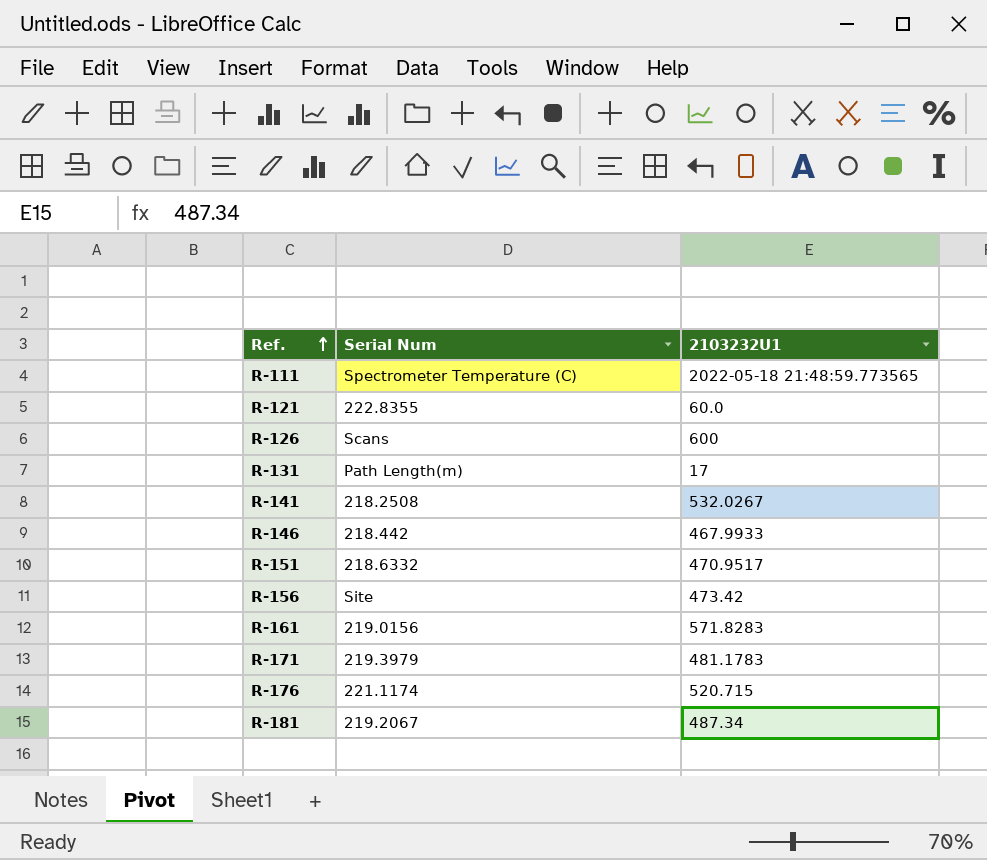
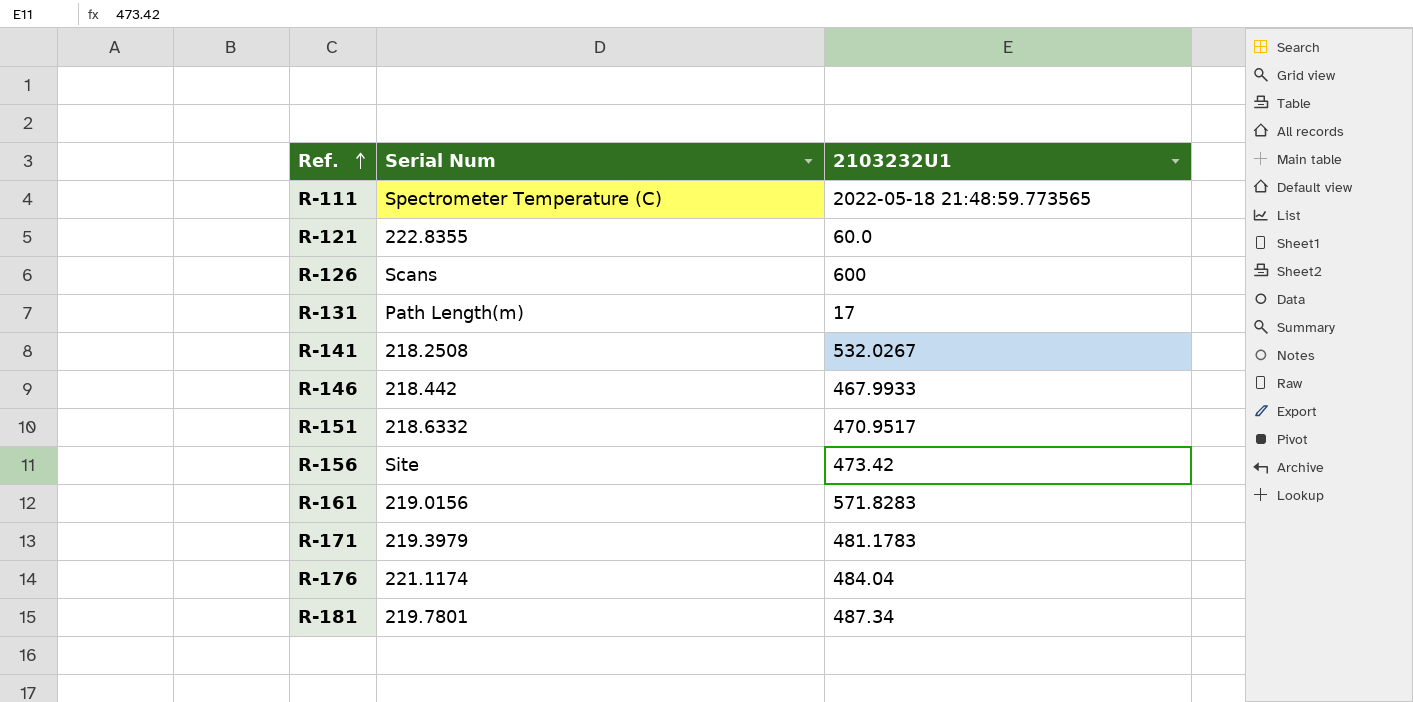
R-176 | 2103232U1: 520.715 -> 484.04
R-181 | Serial Num: 219.2067 -> 219.7801

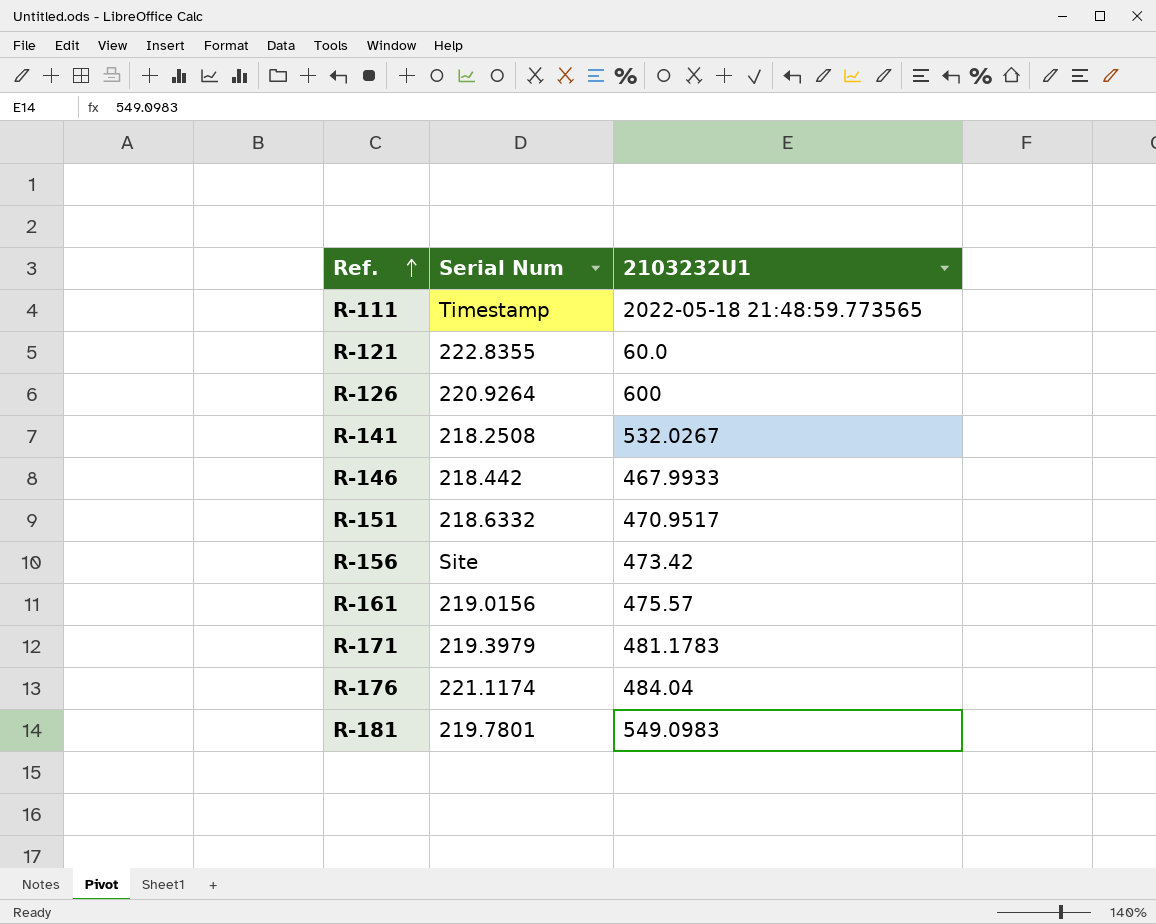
row R-131: Path Length(m) | 17 -> none
R-111 | Serial Num: Spectrometer Temperature (C) -> Timestamp
R-126 | Serial Num: Scans -> 220.9264
R-161 | 2103232U1: 571.8283 -> 475.57
R-181 | 2103232U1: 487.34 -> 549.0983

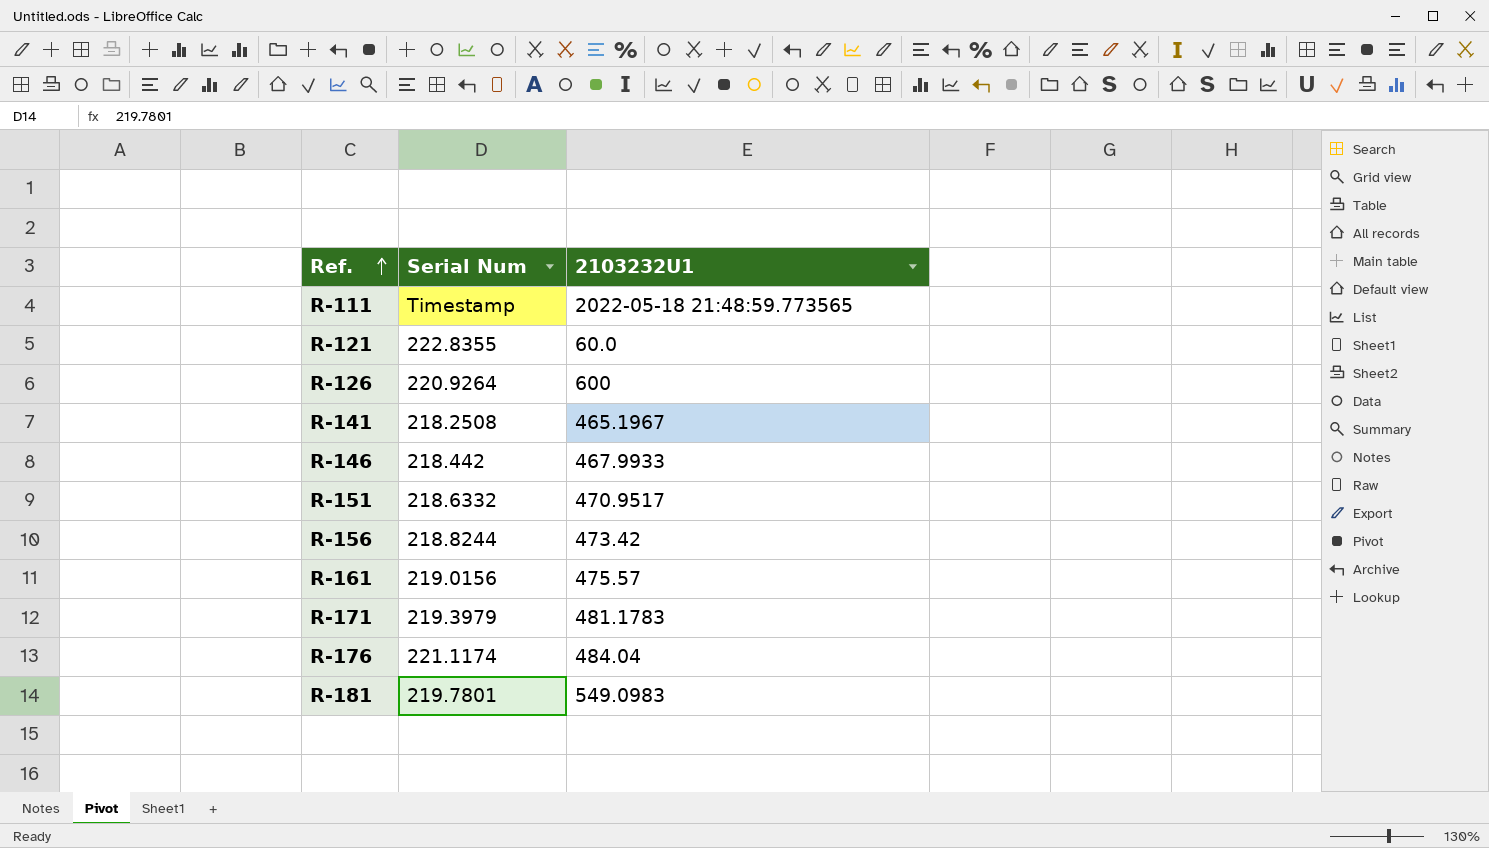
R-141 | 2103232U1: 532.0267 -> 465.1967
R-156 | Serial Num: Site -> 218.8244

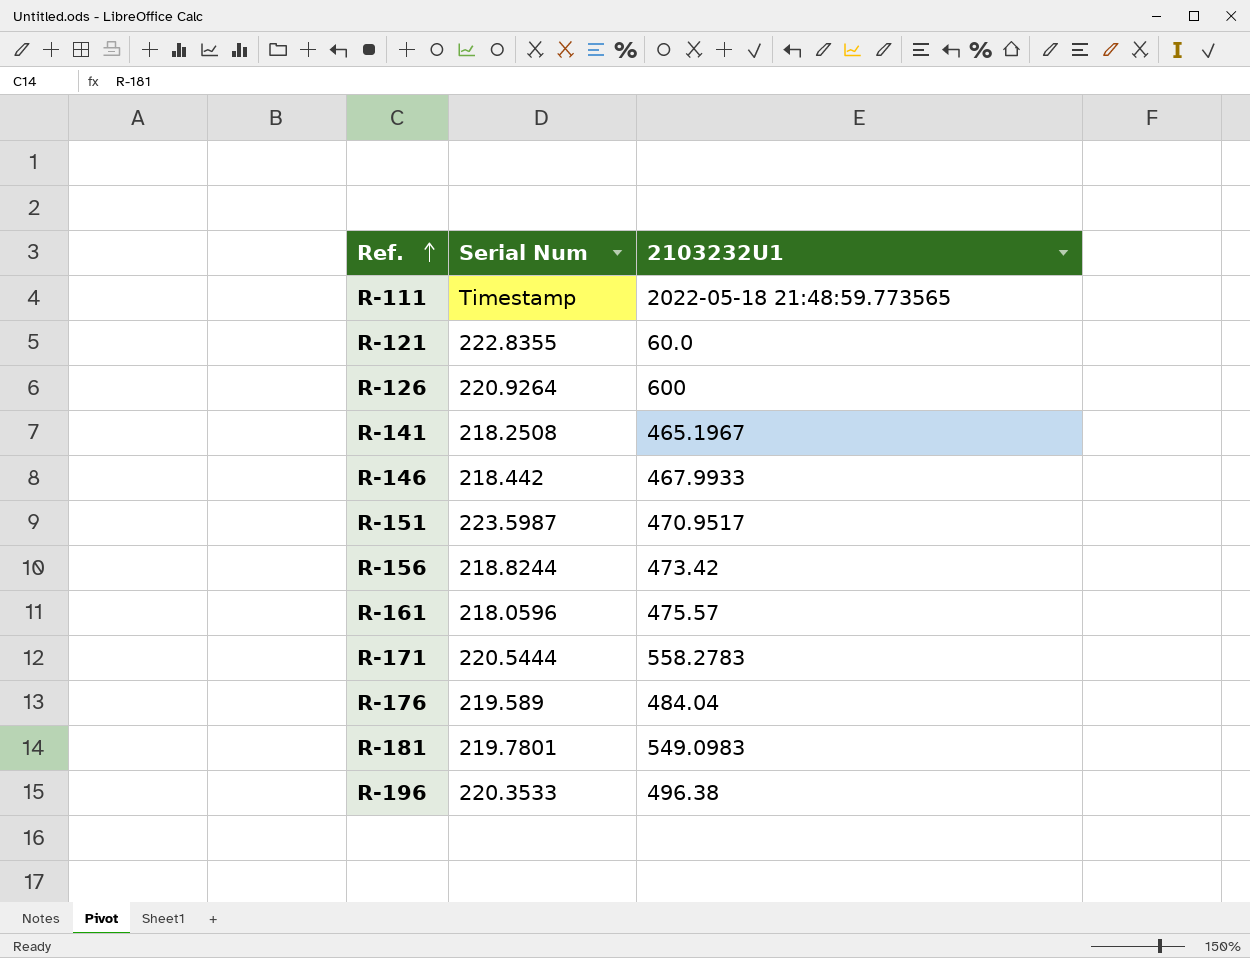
R-151 | Serial Num: 218.6332 -> 223.5987
R-161 | Serial Num: 219.0156 -> 218.0596
R-171 | Serial Num: 219.3979 -> 220.5444
R-171 | 2103232U1: 481.1783 -> 558.2783
R-176 | Serial Num: 221.1174 -> 219.589
row R-196: none -> 220.3533 | 496.38

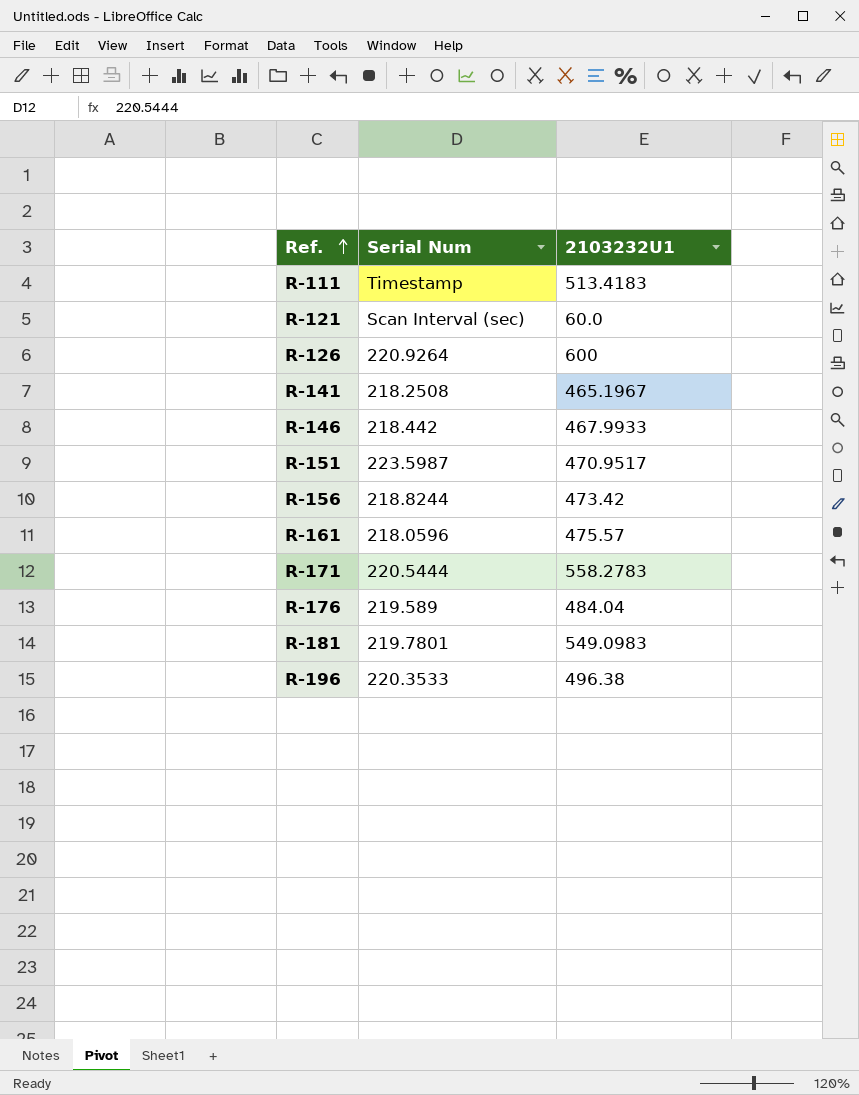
R-111 | 2103232U1: 2022-05-18 21:48:59.773565 -> 513.4183
R-121 | Serial Num: 222.8355 -> Scan Interval (sec)

